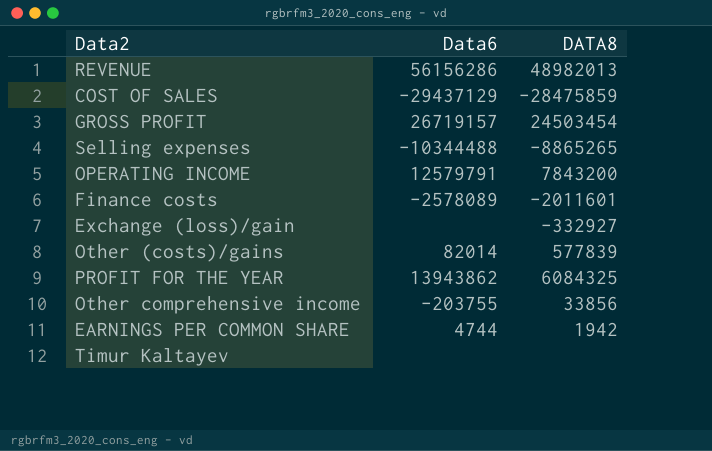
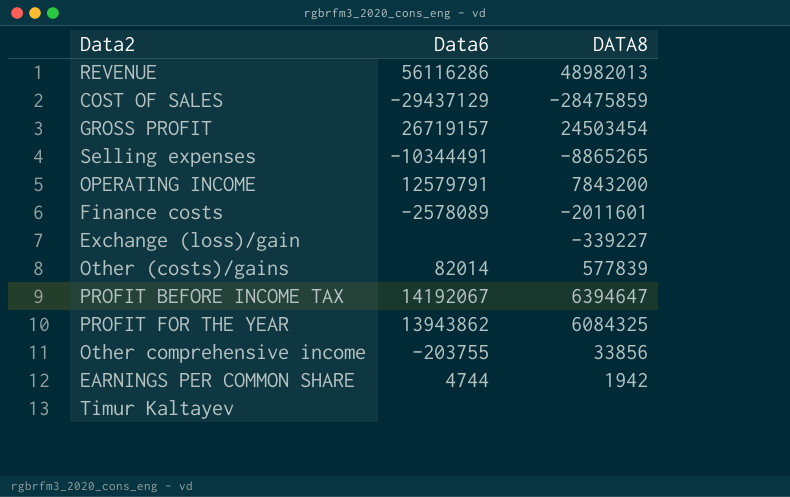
REVENUE | Data6: 56156286 -> 56116286
Selling expenses | Data6: -10344488 -> -10344491
Exchange (loss)/gain | DATA8: -332927 -> -339227
row PROFIT BEFORE INCOME TAX: none -> 14192067 | 6394647

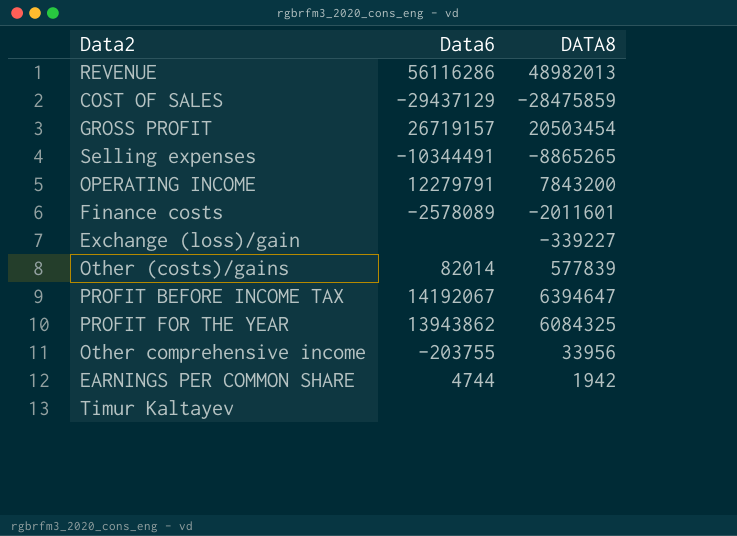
GROSS PROFIT | DATA8: 24503454 -> 20503454
OPERATING INCOME | Data6: 12579791 -> 12279791
Other comprehensive income | DATA8: 33856 -> 33956

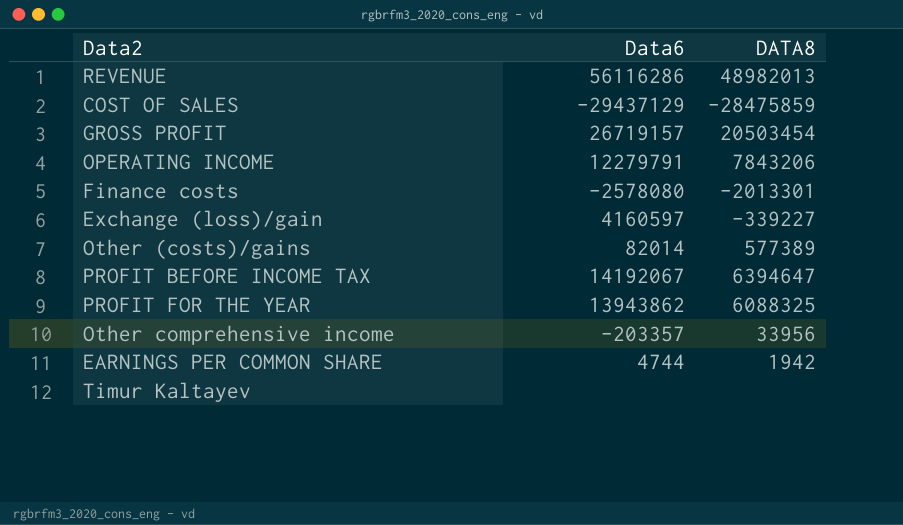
row Selling expenses: -10344491 | -8865265 -> none
OPERATING INCOME | DATA8: 7843200 -> 7843206
Finance costs | Data6: -2578089 -> -2578080
Finance costs | DATA8: -2011601 -> -2013301
Exchange (loss)/gain | Data6: none -> 4160597
Other (costs)/gains | DATA8: 577839 -> 577389
PROFIT FOR THE YEAR | DATA8: 6084325 -> 6088325
Other comprehensive income | Data6: -203755 -> -203357

